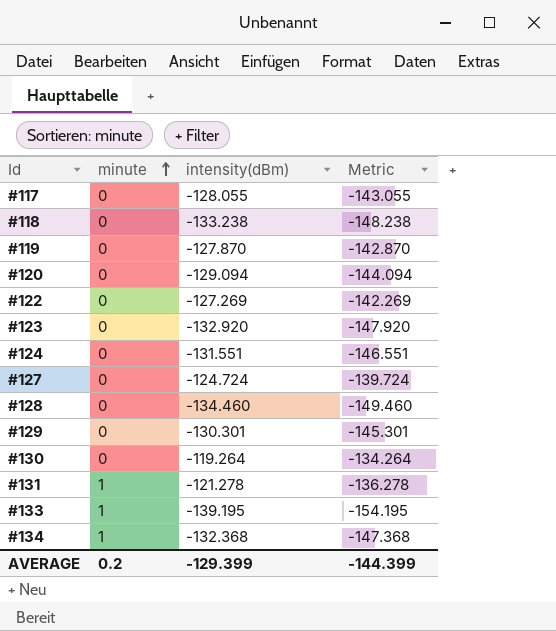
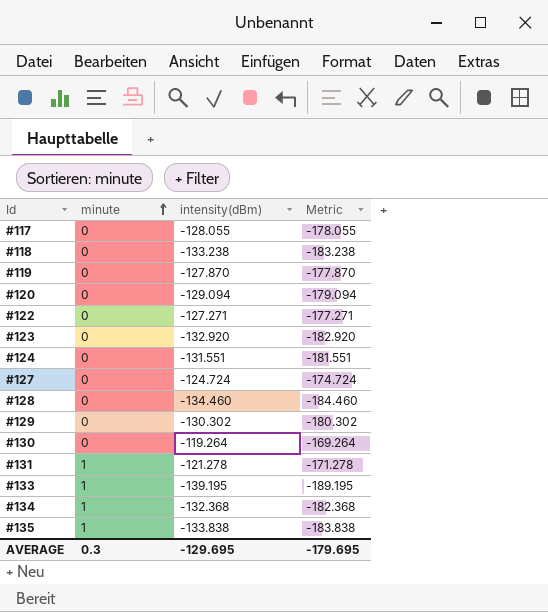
column Metric | formula: [intensity(dBm)] - 15 -> [intensity(dBm)] - 50
#122 | intensity(dBm): -127.269 -> -127.271
#129 | intensity(dBm): -130.301 -> -130.302
row #135: none -> 1 | -133.838 | -183.838
AVERAGE | minute: 0.2 -> 0.3
AVERAGE | intensity(dBm): -129.399 -> -129.695
AVERAGE | Metric: -144.399 -> -179.695

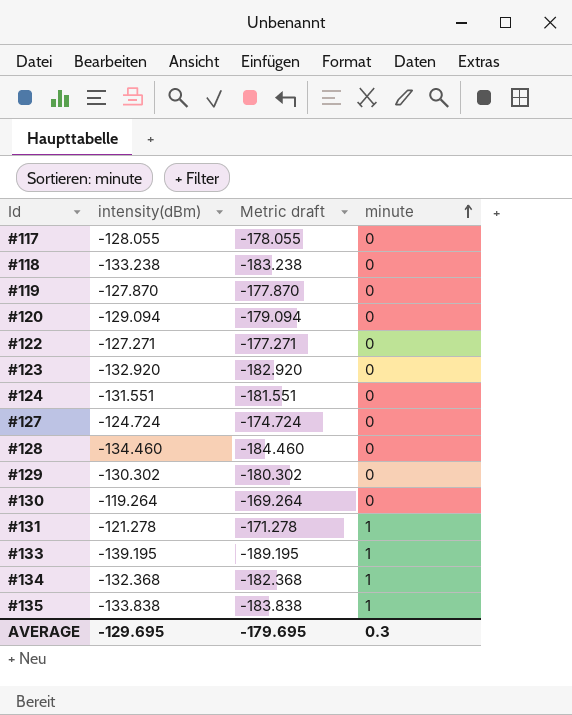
column name: Metric -> Metric draft
column minute | position: 2 -> 4

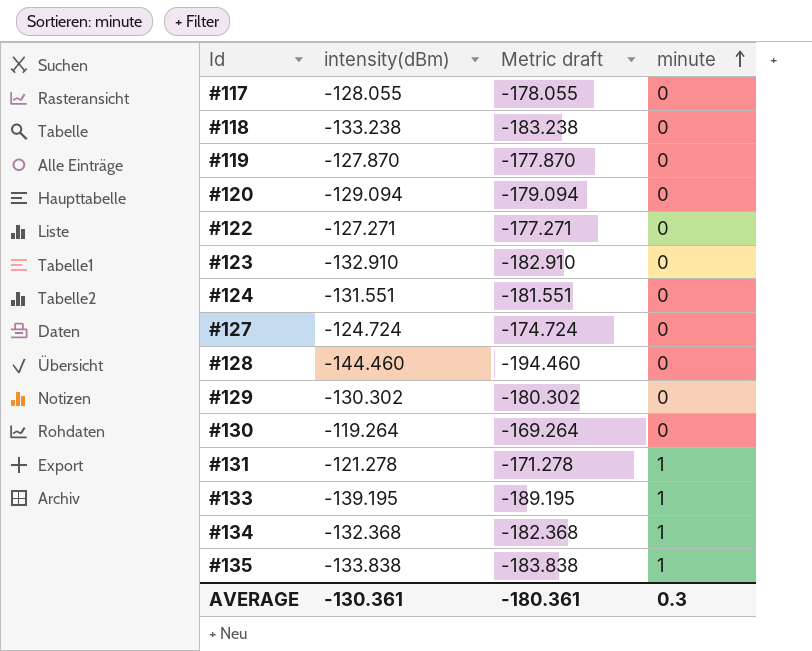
#123 | intensity(dBm): -132.920 -> -132.910
#123 | Metric draft: -182.920 -> -182.910
#128 | intensity(dBm): -134.460 -> -144.460
#128 | Metric draft: -184.460 -> -194.460
AVERAGE | intensity(dBm): -129.695 -> -130.361
AVERAGE | Metric draft: -179.695 -> -180.361

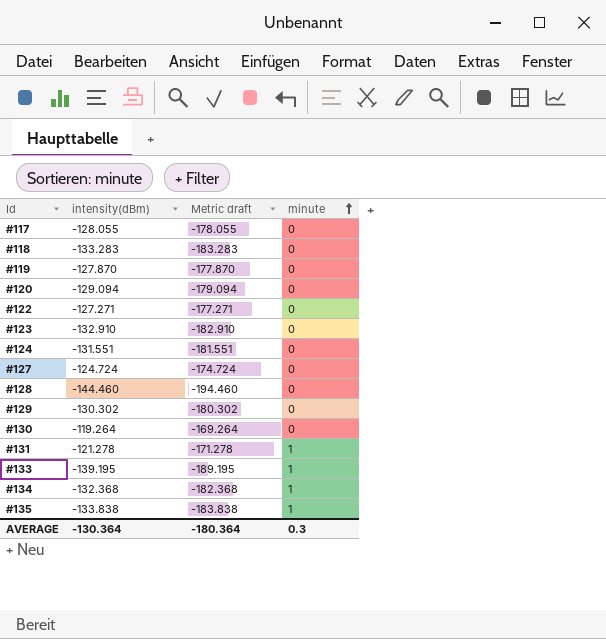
#118 | intensity(dBm): -133.238 -> -133.283
#118 | Metric draft: -183.238 -> -183.283
AVERAGE | intensity(dBm): -130.361 -> -130.364
AVERAGE | Metric draft: -180.361 -> -180.364

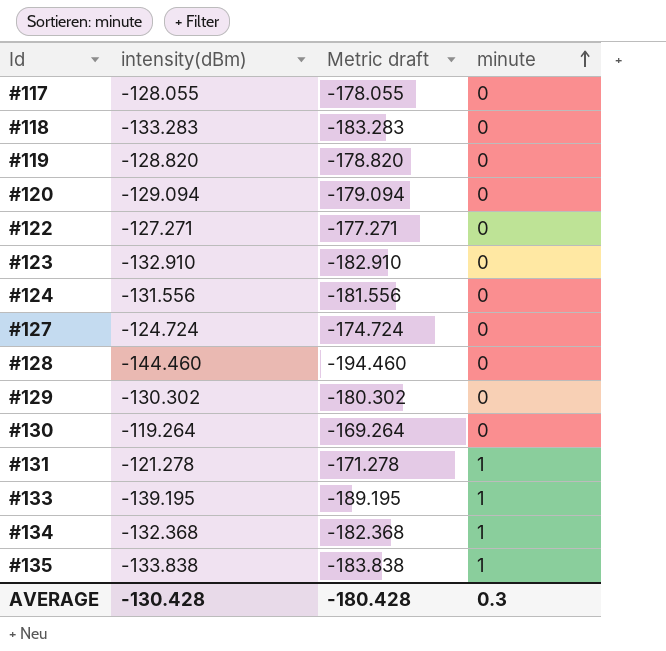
#119 | intensity(dBm): -127.870 -> -128.820
#119 | Metric draft: -177.870 -> -178.820
#124 | intensity(dBm): -131.551 -> -131.556
#124 | Metric draft: -181.551 -> -181.556
AVERAGE | intensity(dBm): -130.364 -> -130.428
AVERAGE | Metric draft: -180.364 -> -180.428

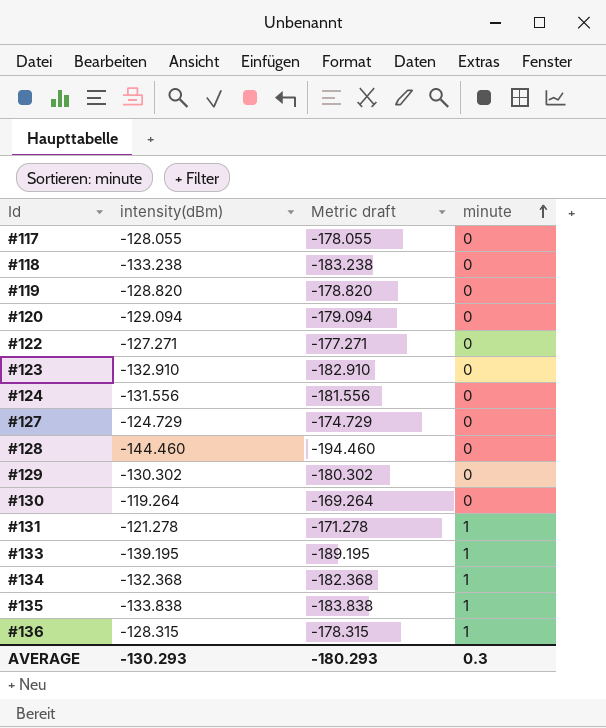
#118 | intensity(dBm): -133.283 -> -133.238
#118 | Metric draft: -183.283 -> -183.238
#127 | intensity(dBm): -124.724 -> -124.729
#127 | Metric draft: -174.724 -> -174.729
row #136: none -> -128.315 | -178.315 | 1
AVERAGE | intensity(dBm): -130.428 -> -130.293
AVERAGE | Metric draft: -180.428 -> -180.293

